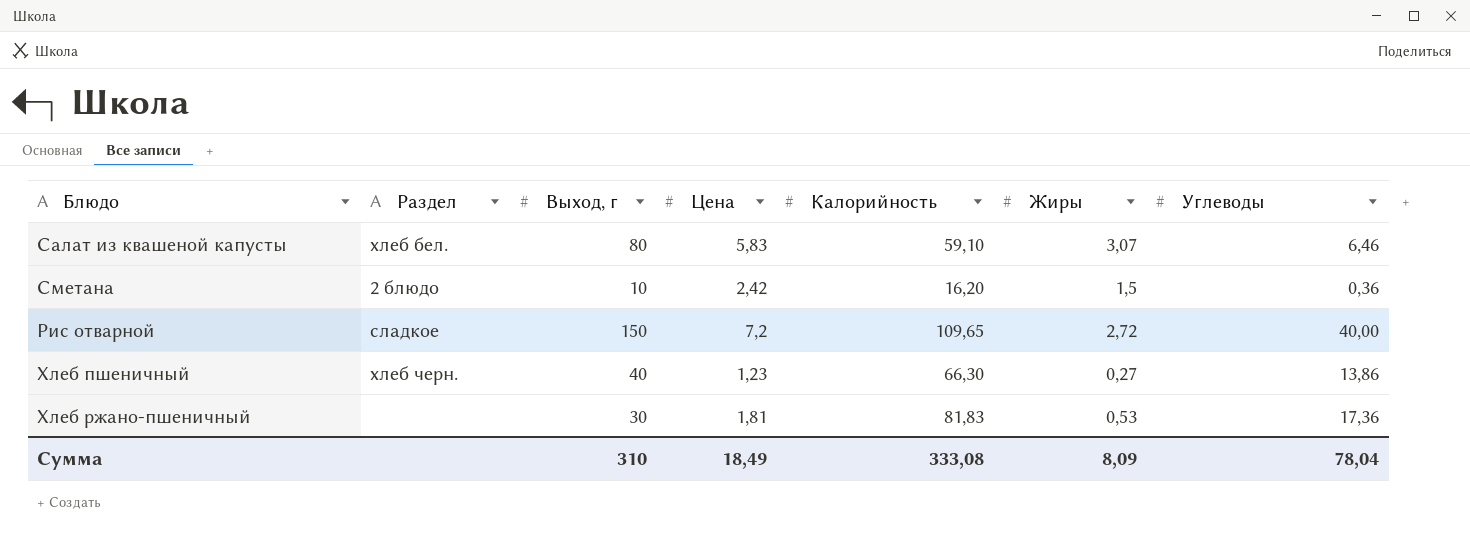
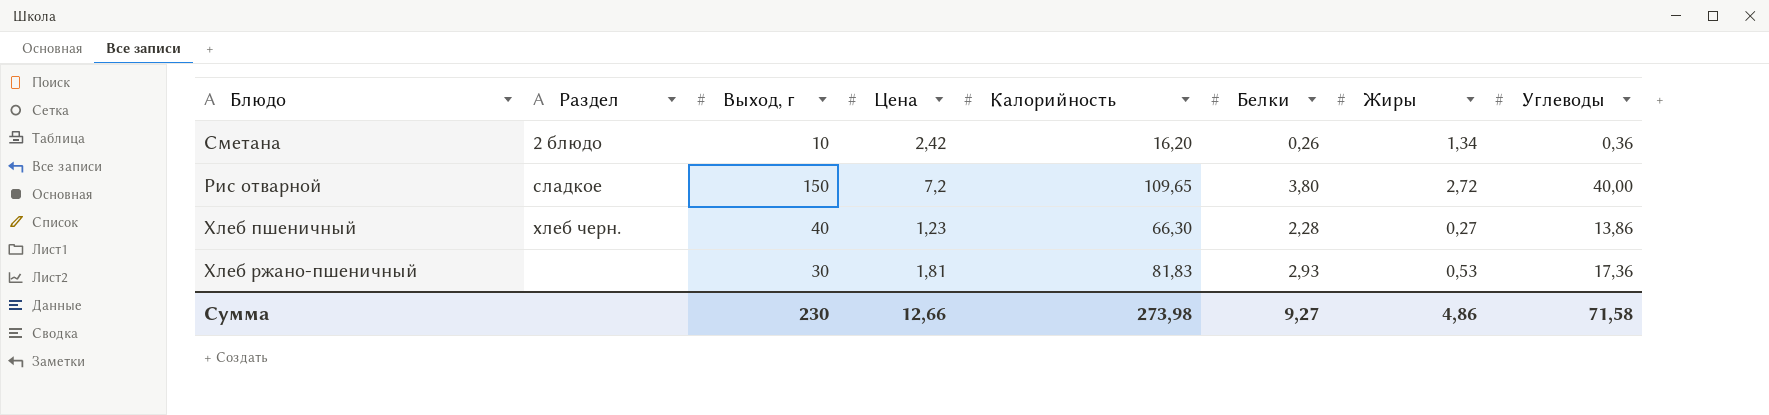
column Белки | position: none -> 6
row Салат из квашеной капусты: хлеб бел. | 80 | 5,83 | 59,10 | 3,07 | 6,46 -> none
Сметана | Жиры: 1,5 -> 1,34
Сумма | Выход, г: 310 -> 230
Сумма | Цена: 18,49 -> 12,66
Сумма | Калорийность: 333,08 -> 273,98
Сумма | Жиры: 8,09 -> 4,86
Сумма | Углеводы: 78,04 -> 71,58

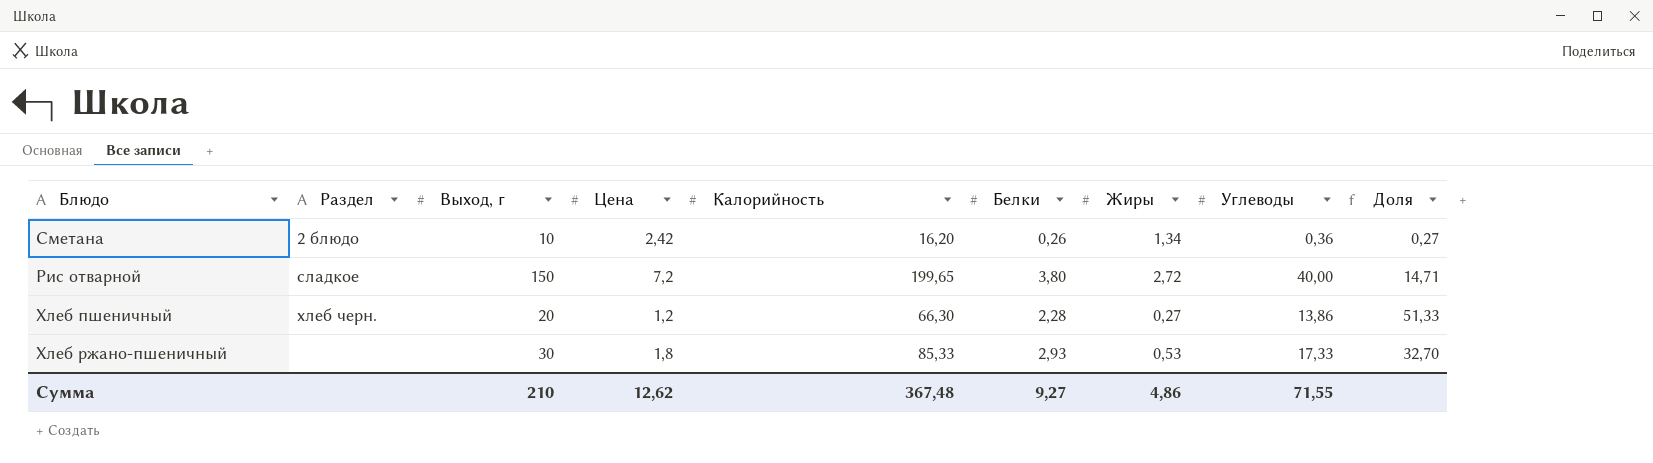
column Доля | formula: none -> [Углеводы] / [Жиры]
Рис отварной | Калорийность: 109,65 -> 199,65
Хлеб пшеничный | Выход, г: 40 -> 20
Хлеб пшеничный | Цена: 1,23 -> 1,2
Хлеб ржано-пшеничный | Цена: 1,81 -> 1,8
Хлеб ржано-пшеничный | Калорийность: 81,83 -> 85,33
Хлеб ржано-пшеничный | Углеводы: 17,36 -> 17,33
Сумма | Выход, г: 230 -> 210
Сумма | Цена: 12,66 -> 12,62
Сумма | Калорийность: 273,98 -> 367,48
Сумма | Углеводы: 71,58 -> 71,55

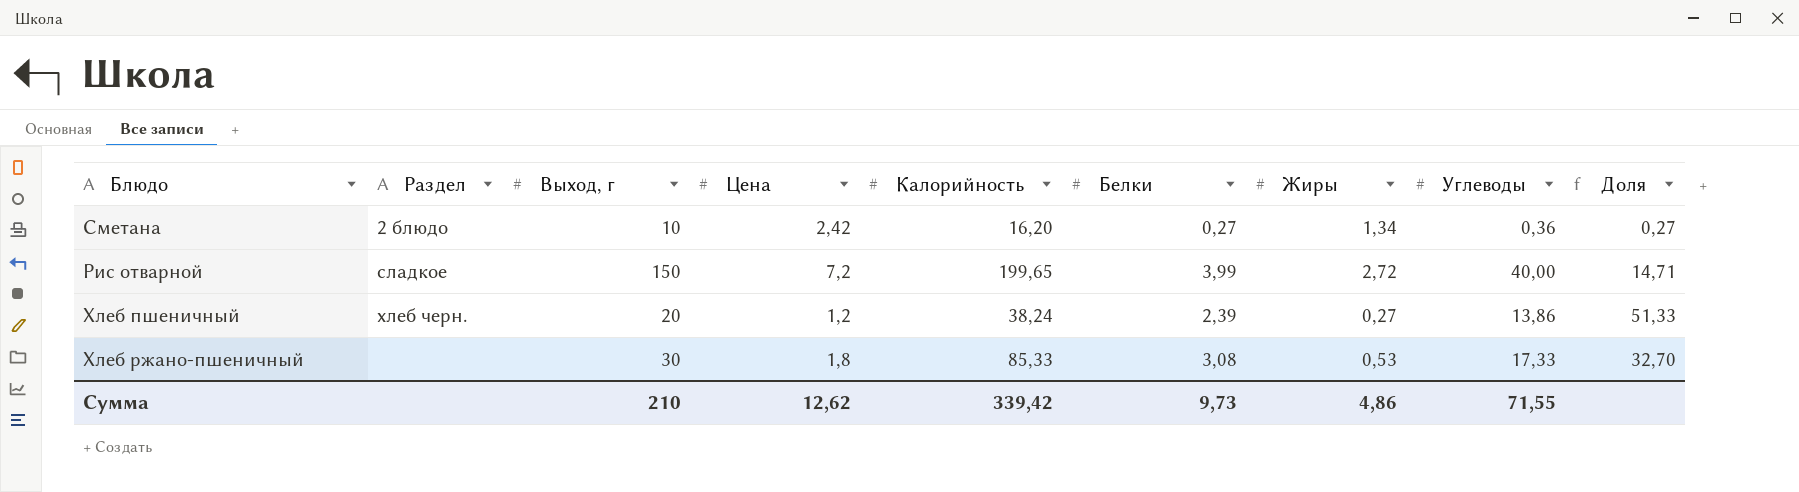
Сметана | Белки: 0,26 -> 0,27
Рис отварной | Белки: 3,80 -> 3,99
Хлеб пшеничный | Калорийность: 66,30 -> 38,24
Хлеб пшеничный | Белки: 2,28 -> 2,39
Хлеб ржано-пшеничный | Белки: 2,93 -> 3,08
Сумма | Калорийность: 367,48 -> 339,42
Сумма | Белки: 9,27 -> 9,73

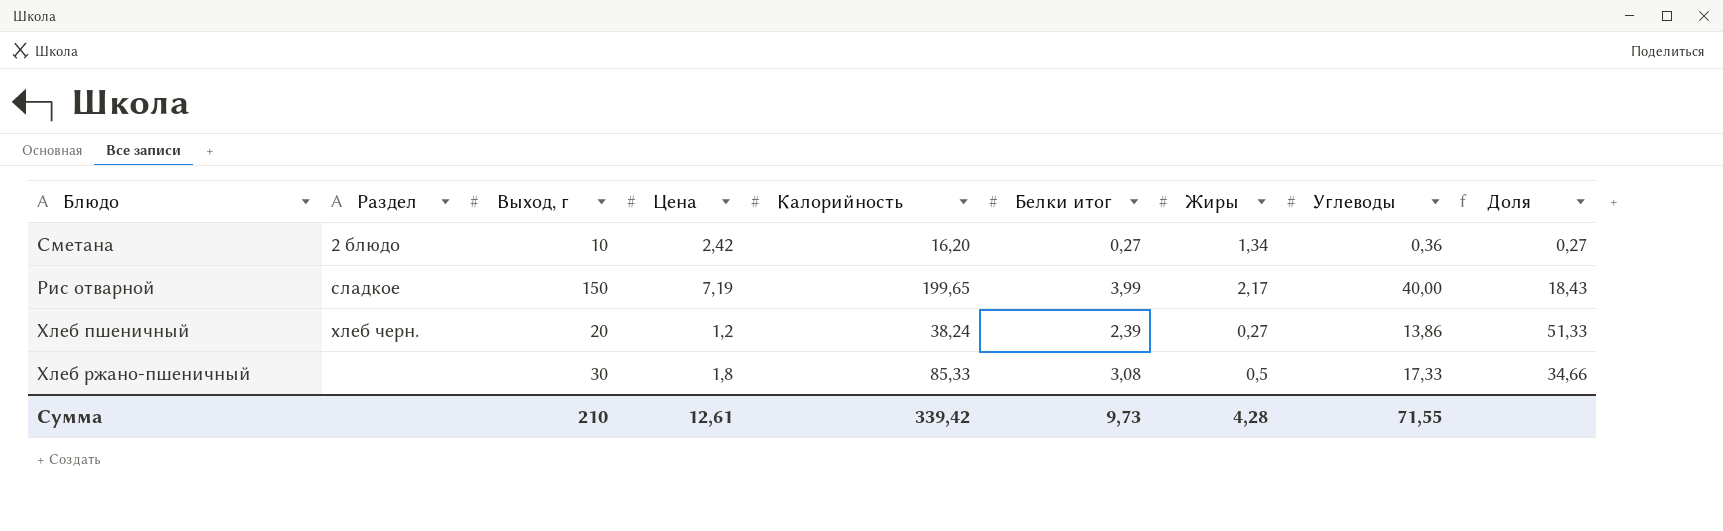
column name: Белки -> Белки итог
Рис отварной | Цена: 7,2 -> 7,19
Рис отварной | Жиры: 2,72 -> 2,17
Рис отварной | Доля: 14,71 -> 18,43
Хлеб ржано-пшеничный | Жиры: 0,53 -> 0,5
Хлеб ржано-пшеничный | Доля: 32,70 -> 34,66
Сумма | Цена: 12,62 -> 12,61
Сумма | Жиры: 4,86 -> 4,28

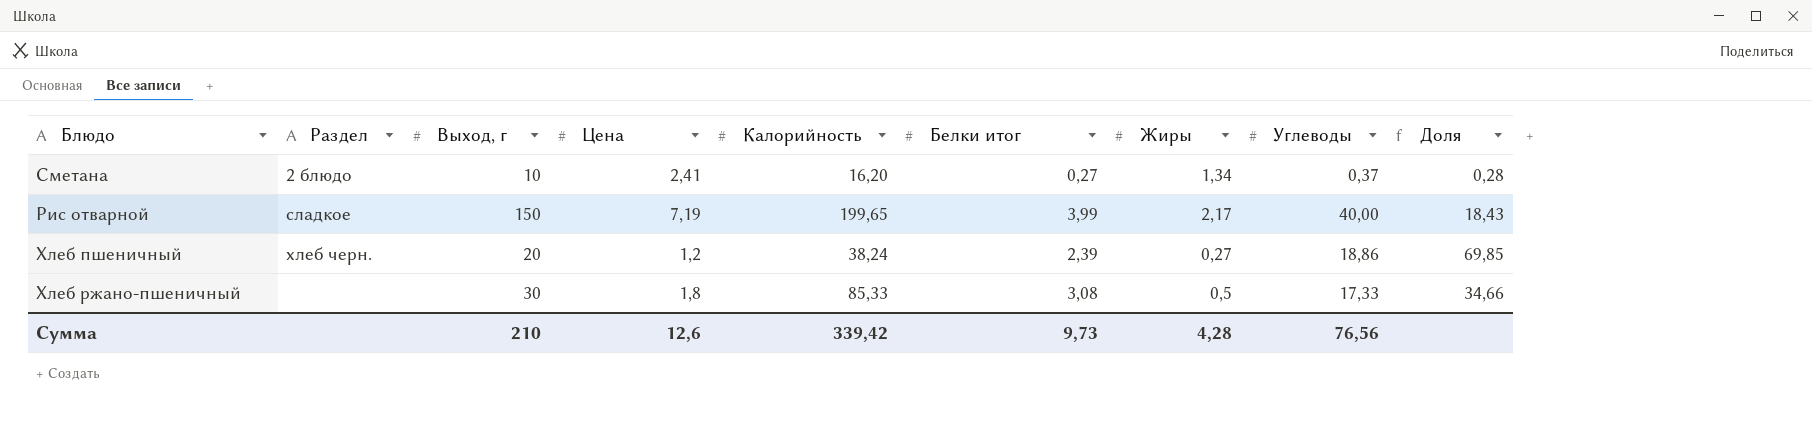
Сметана | Цена: 2,42 -> 2,41
Сметана | Углеводы: 0,36 -> 0,37
Сметана | Доля: 0,27 -> 0,28
Хлеб пшеничный | Углеводы: 13,86 -> 18,86
Хлеб пшеничный | Доля: 51,33 -> 69,85
Сумма | Цена: 12,61 -> 12,6
Сумма | Углеводы: 71,55 -> 76,56

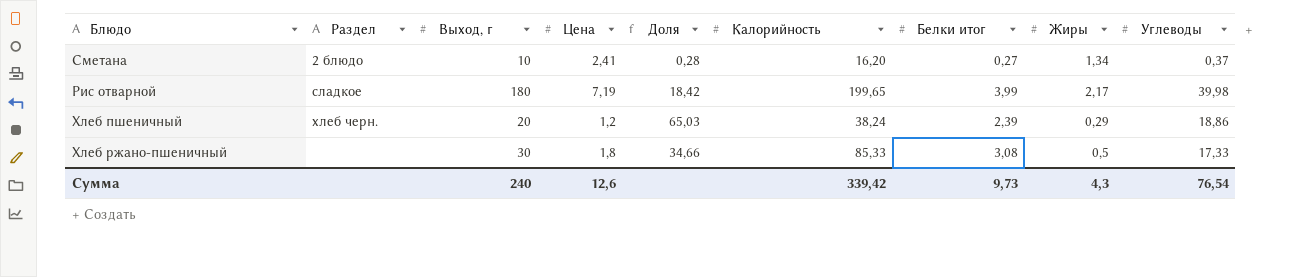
column Доля | position: 9 -> 5
Рис отварной | Выход, г: 150 -> 180
Рис отварной | Доля: 18,43 -> 18,42
Рис отварной | Углеводы: 40,00 -> 39,98
Хлеб пшеничный | Доля: 69,85 -> 65,03
Хлеб пшеничный | Жиры: 0,27 -> 0,29
Сумма | Выход, г: 210 -> 240
Сумма | Жиры: 4,28 -> 4,3
Сумма | Углеводы: 76,56 -> 76,54

